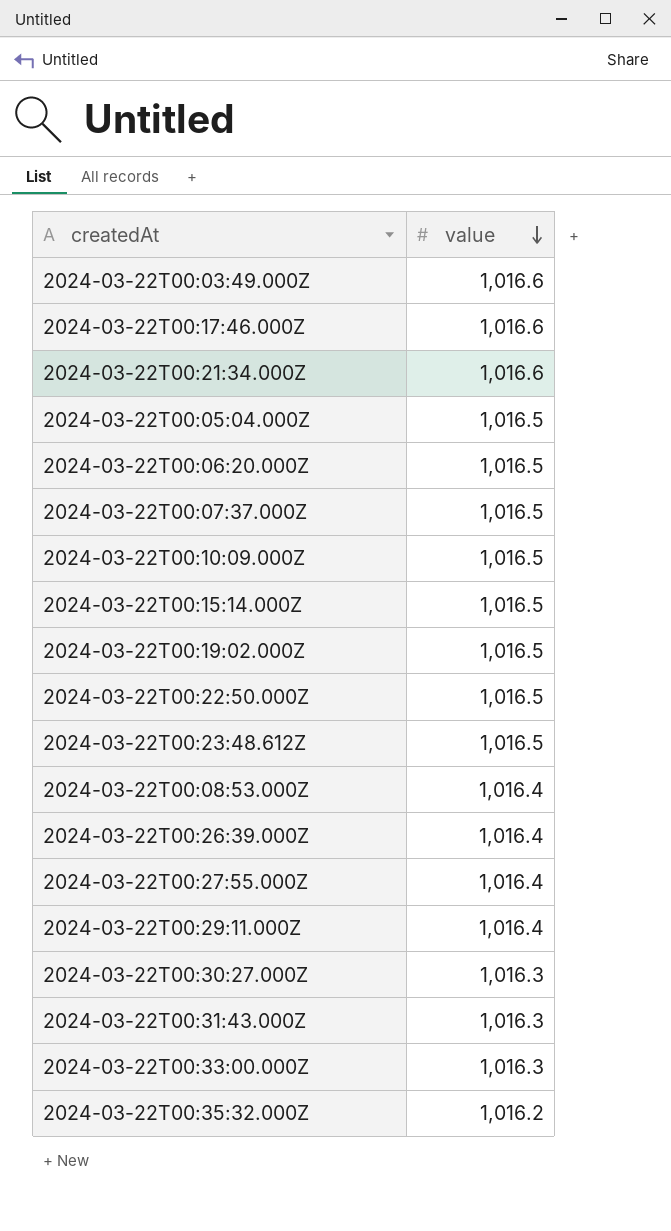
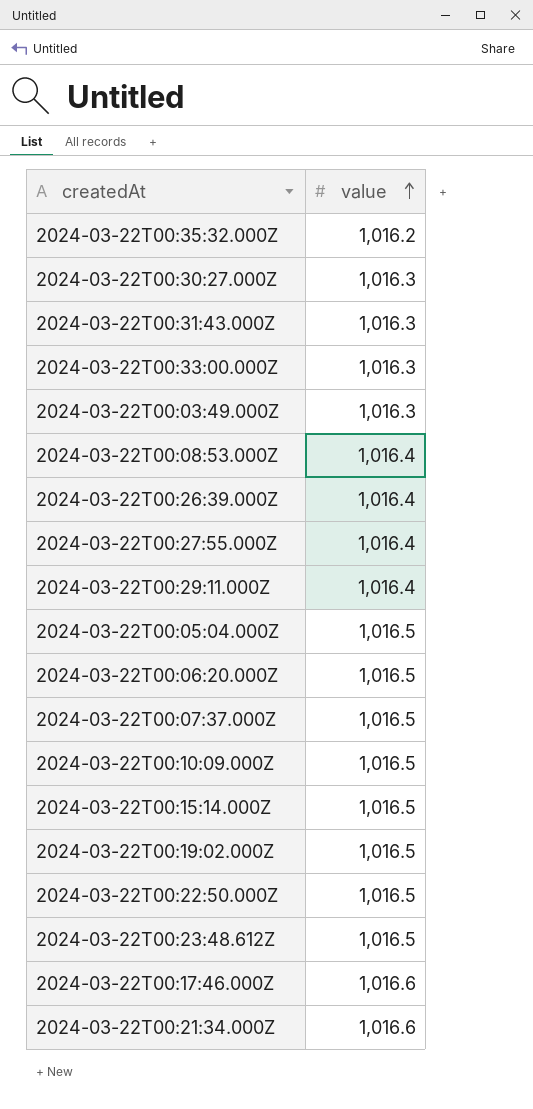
row order: value descending -> value ascending
2024-03-22T00:03:49.000Z | value: 1,016.6 -> 1,016.3

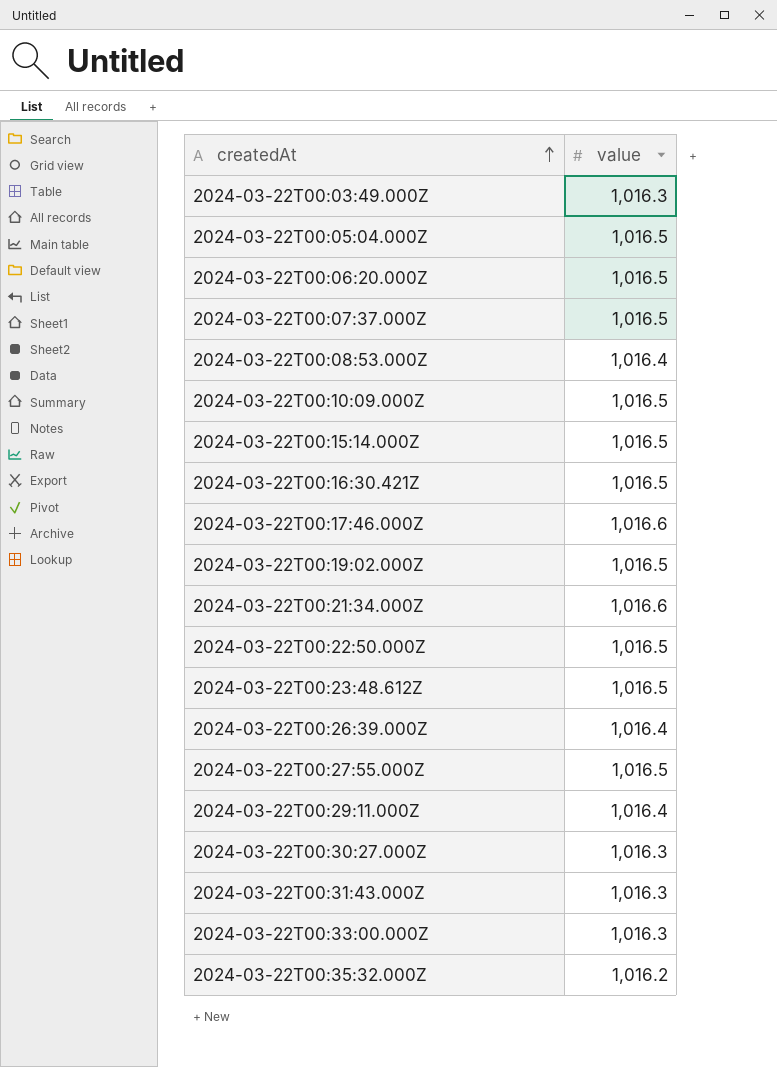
row order: value ascending -> createdAt ascending
row 2024-03-22T00:16:30.421Z: none -> 1,016.5
2024-03-22T00:27:55.000Z | value: 1,016.4 -> 1,016.5

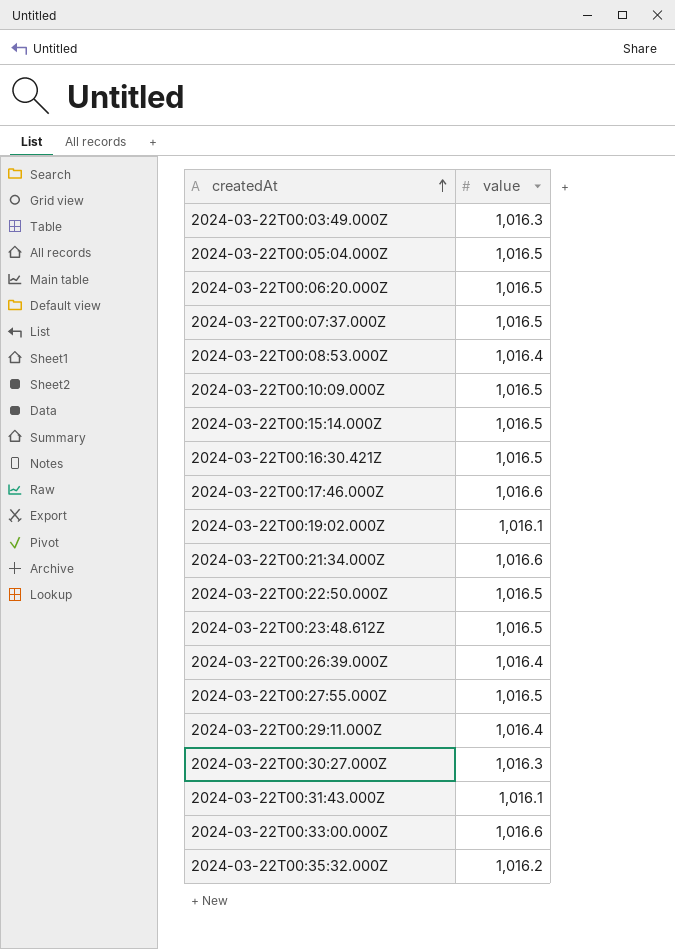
2024-03-22T00:19:02.000Z | value: 1,016.5 -> 1,016.1
2024-03-22T00:31:43.000Z | value: 1,016.3 -> 1,016.1
2024-03-22T00:33:00.000Z | value: 1,016.3 -> 1,016.6

